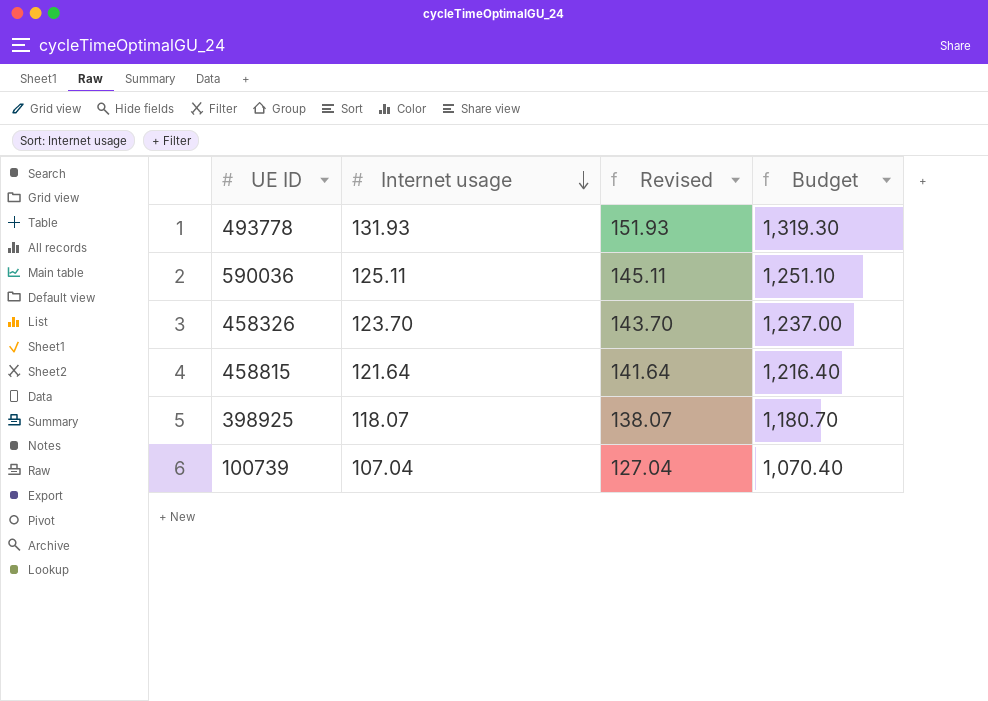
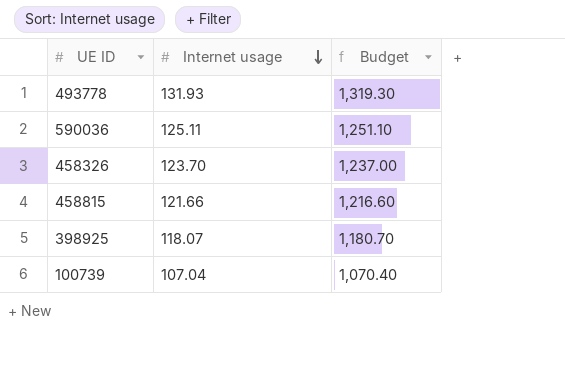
column Revised | formula: [Internet usage] + 20 -> none
458815 | Internet usage: 121.64 -> 121.66
458815 | Budget: 1,216.40 -> 1,216.60

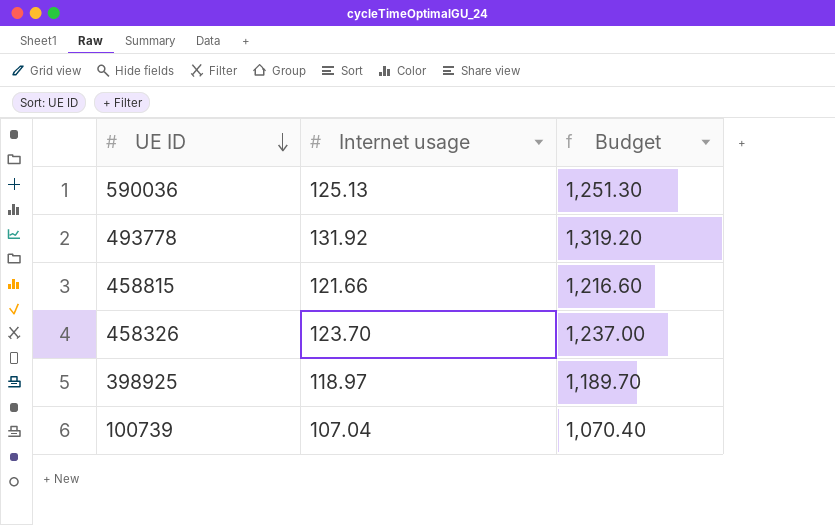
row order: Internet usage descending -> UE ID descending
590036 | Internet usage: 125.11 -> 125.13
590036 | Budget: 1,251.10 -> 1,251.30
493778 | Internet usage: 131.93 -> 131.92
493778 | Budget: 1,319.30 -> 1,319.20
398925 | Internet usage: 118.07 -> 118.97
398925 | Budget: 1,180.70 -> 1,189.70

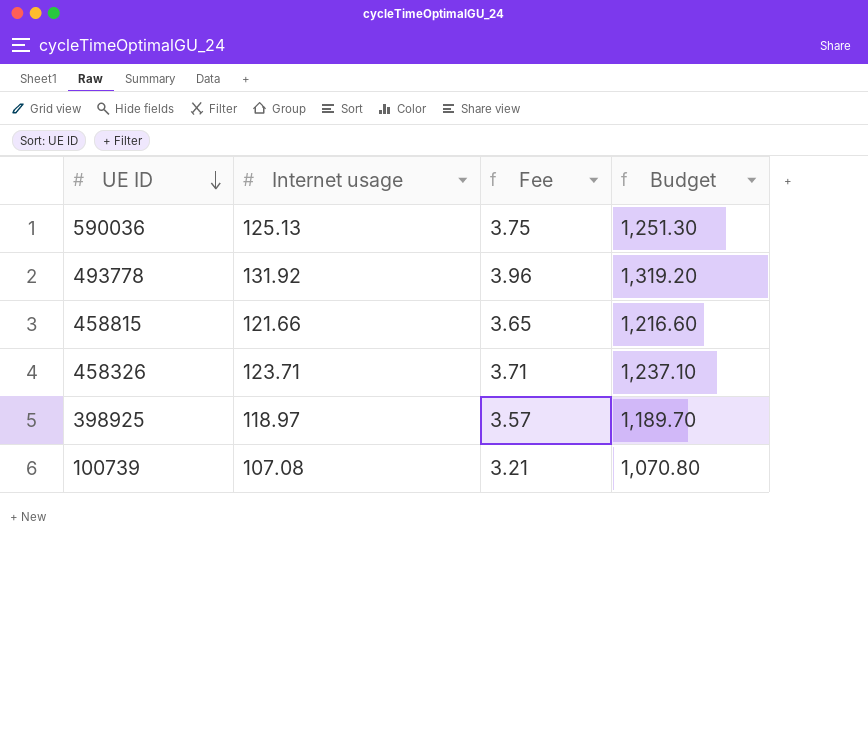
column Fee | formula: none -> [Internet usage] * 0.03
458326 | Internet usage: 123.70 -> 123.71
458326 | Budget: 1,237.00 -> 1,237.10
100739 | Internet usage: 107.04 -> 107.08
100739 | Budget: 1,070.40 -> 1,070.80

